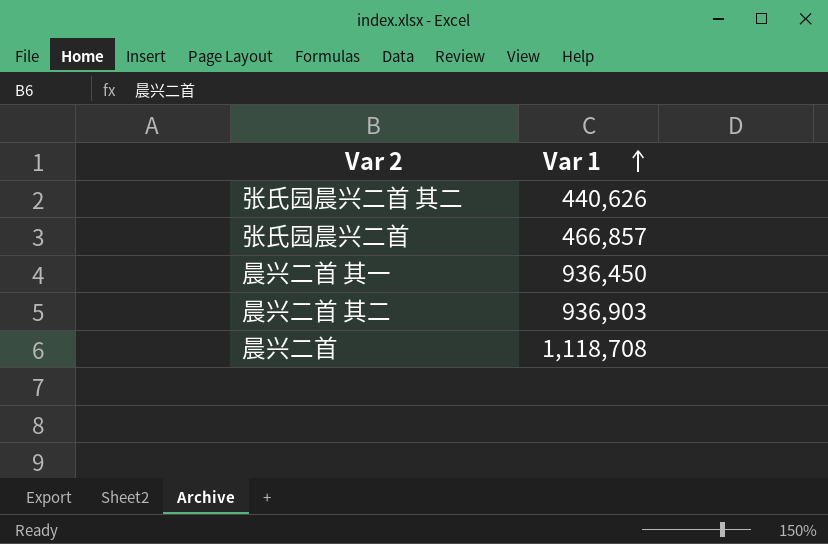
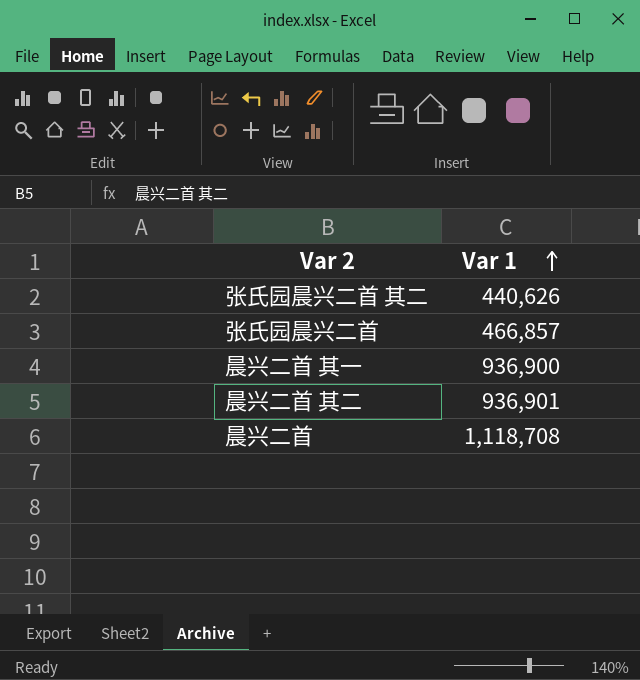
晨兴二首 其一 | Var 1: 936,450 -> 936,900
晨兴二首 其二 | Var 1: 936,903 -> 936,901

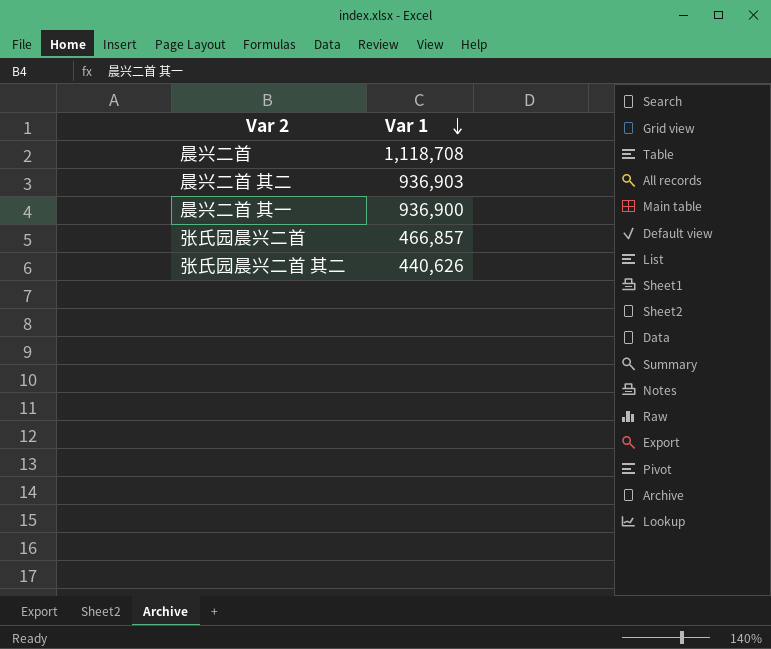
row order: Var 1 ascending -> Var 1 descending
晨兴二首 其二 | Var 1: 936,901 -> 936,903

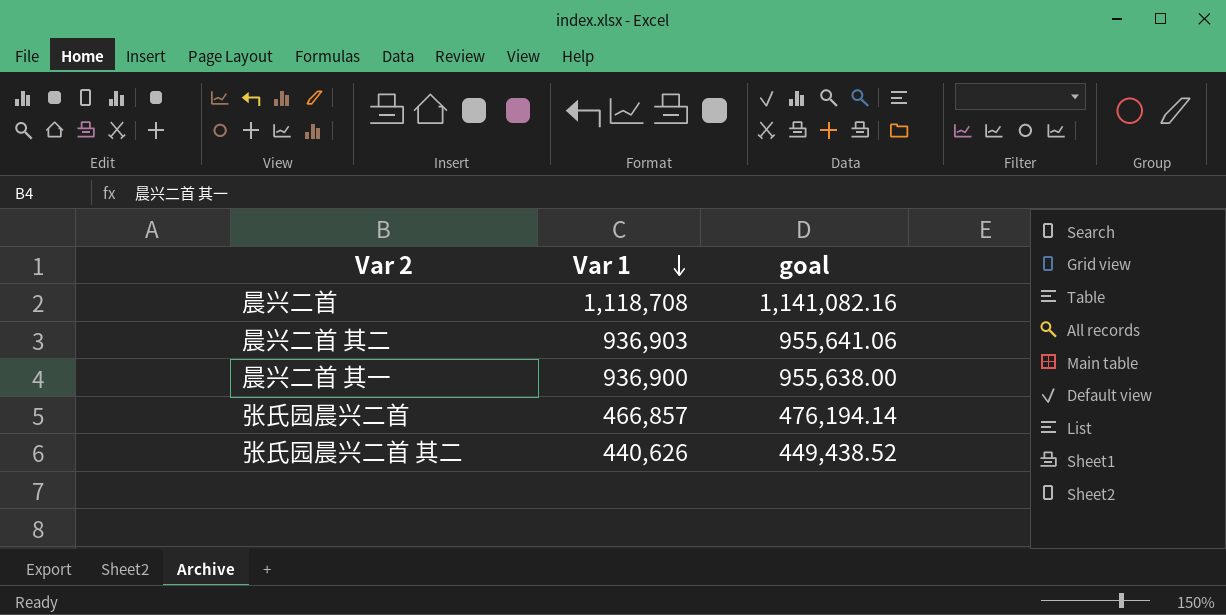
column goal | formula: none -> [Var 1] * 1.02

